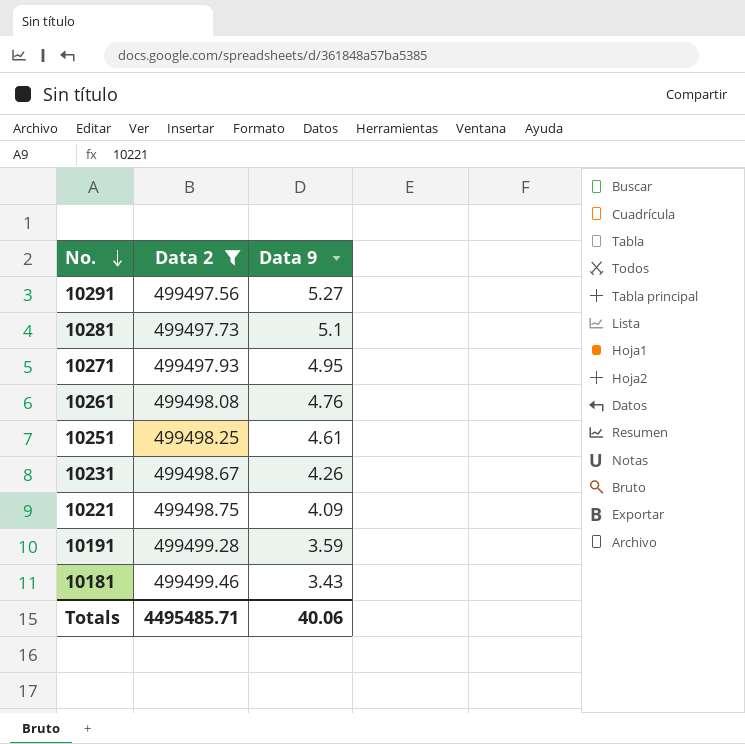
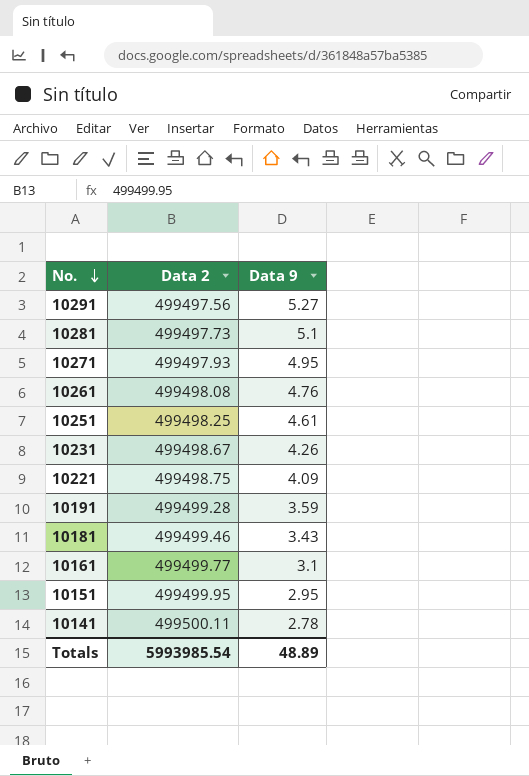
filter: Data 2 <= 499499.46 -> none
Totals | Data 2: 4495485.71 -> 5993985.54
Totals | Data 9: 40.06 -> 48.89

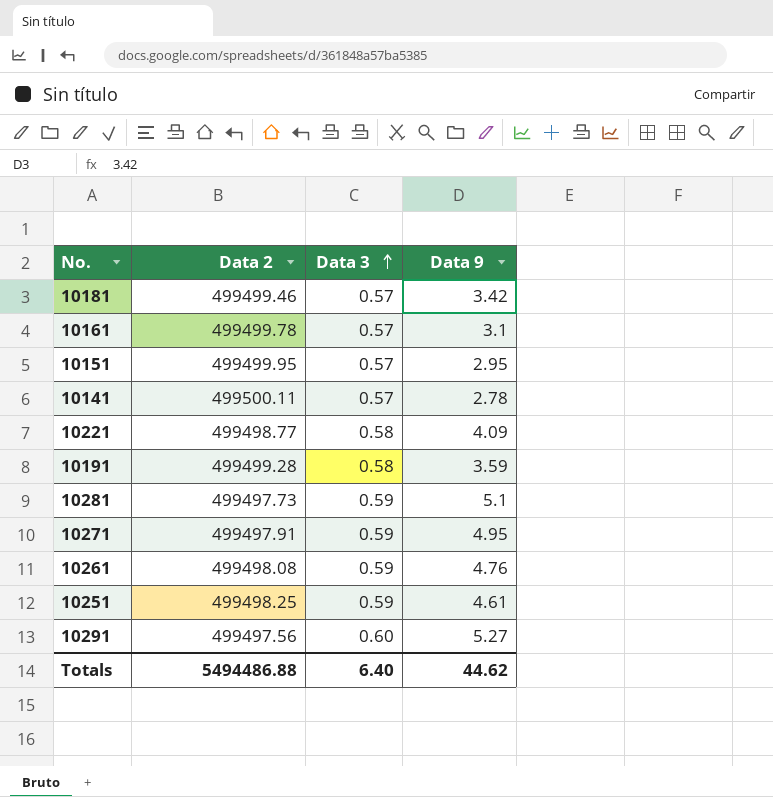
row order: No. descending -> Data 3 ascending
column Data 3 | position: none -> 3
row 10231: 499498.67 | 4.26 -> none
10181 | Data 9: 3.43 -> 3.42
10161 | Data 2: 499499.77 -> 499499.78
10221 | Data 2: 499498.75 -> 499498.77
10271 | Data 2: 499497.93 -> 499497.91
Totals | Data 2: 5993985.54 -> 5494486.88
Totals | Data 9: 48.89 -> 44.62

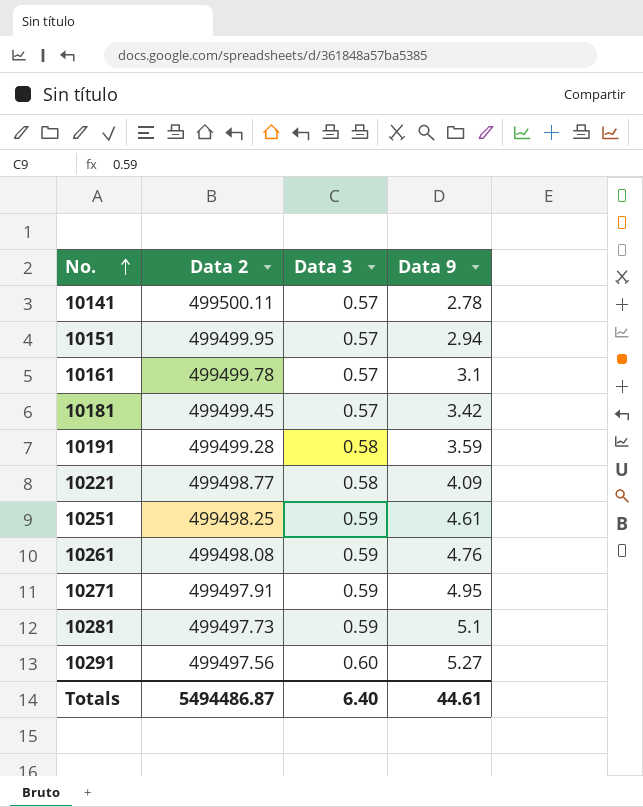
row order: Data 3 ascending -> No. ascending
10151 | Data 9: 2.95 -> 2.94
10181 | Data 2: 499499.46 -> 499499.45
Totals | Data 2: 5494486.88 -> 5494486.87
Totals | Data 9: 44.62 -> 44.61

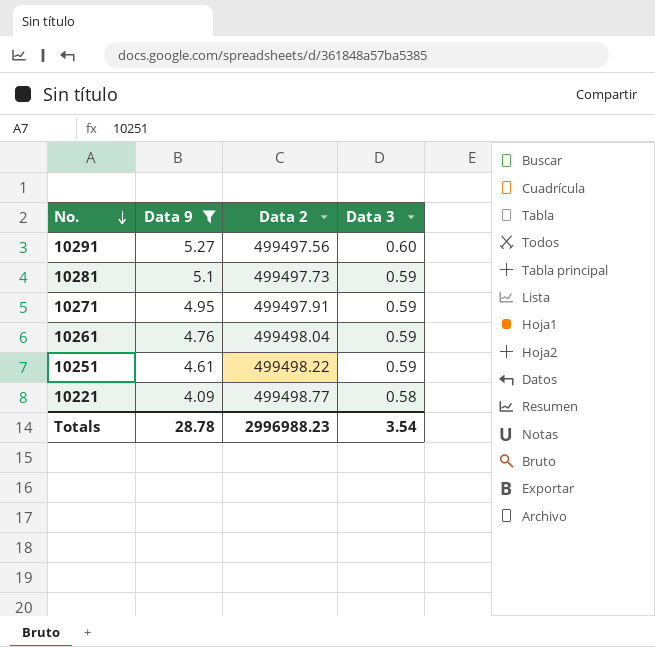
filter: none -> Data 9 >= 4.09
row order: No. ascending -> No. descending
column Data 9 | position: 4 -> 2
10261 | Data 2: 499498.08 -> 499498.04
10251 | Data 2: 499498.25 -> 499498.22
Totals | Data 9: 44.61 -> 28.78
Totals | Data 2: 5494486.87 -> 2996988.23
Totals | Data 3: 6.40 -> 3.54

